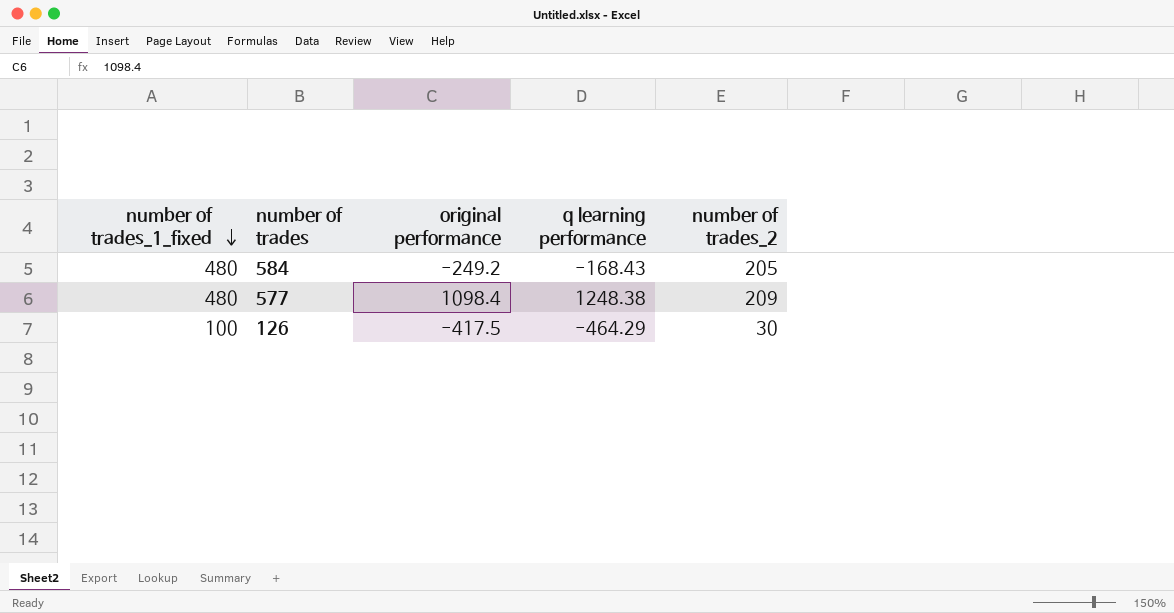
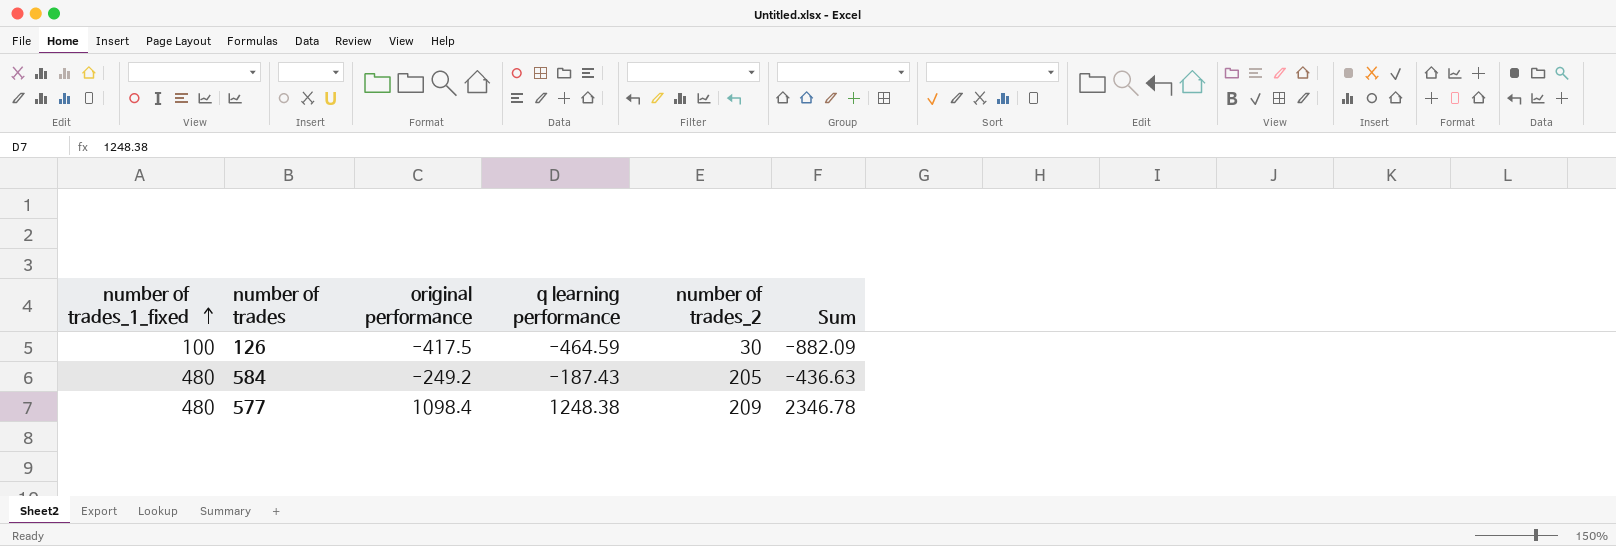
row order: number of trades_1_fixed descending -> number of trades_1_fixed ascending
column Sum | formula: none -> [original performance] + [q learning performance]
126 | q learning performance: -464.29 -> -464.59
584 | q learning performance: -168.43 -> -187.43

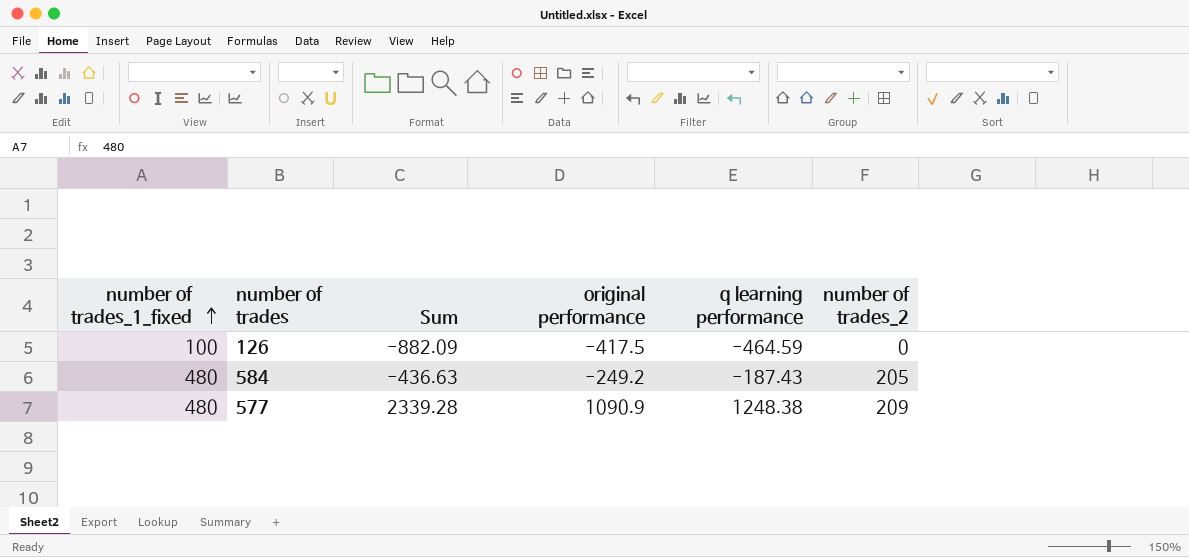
column Sum | position: 6 -> 3
126 | number of trades_2: 30 -> 0
577 | Sum: 2346.78 -> 2339.28
577 | original performance: 1098.4 -> 1090.9

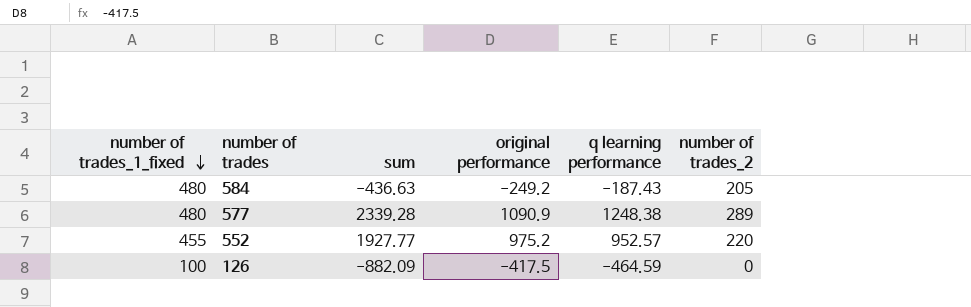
row order: number of trades_1_fixed ascending -> number of trades_1_fixed descending
column name: Sum -> sum
577 | number of trades_2: 209 -> 289
row 552: none -> 455 | 1927.77 | 975.2 | 952.57 | 220

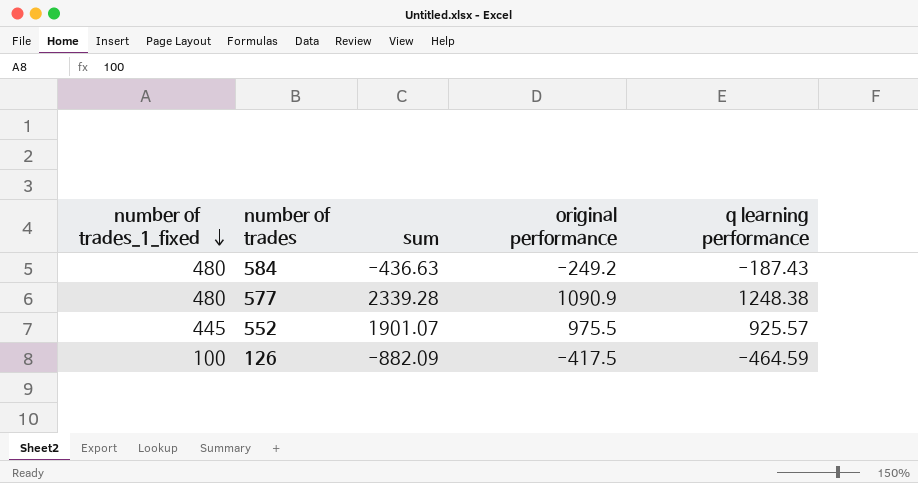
column number of trades_2 | position: 6 -> none
552 | number of trades_1_fixed: 455 -> 445
552 | sum: 1927.77 -> 1901.07
552 | original performance: 975.2 -> 975.5
552 | q learning performance: 952.57 -> 925.57

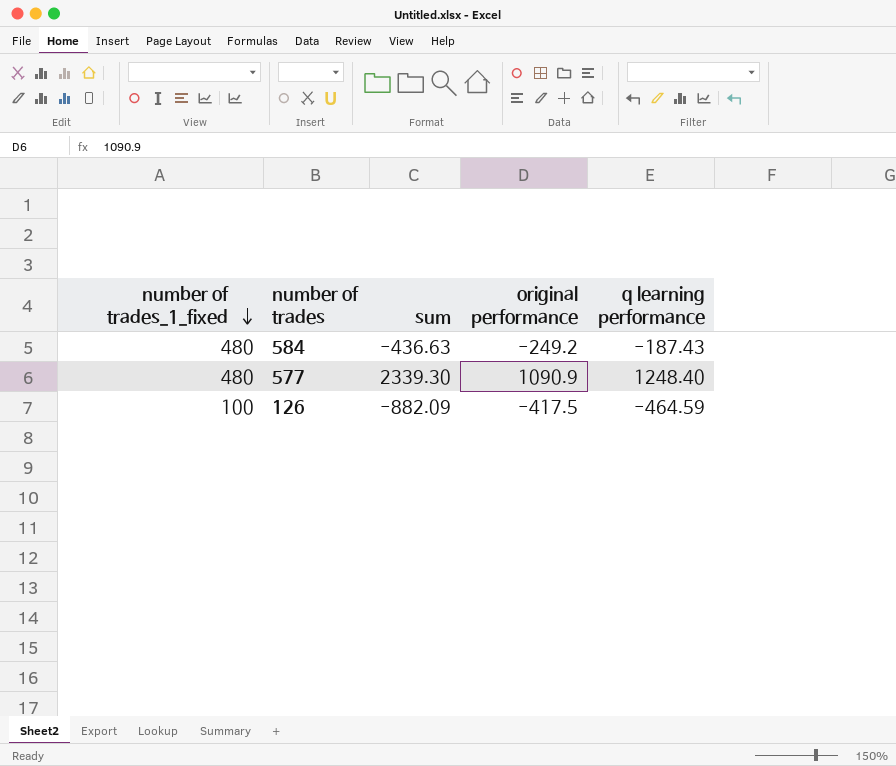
row 552: 445 | 1901.07 | 975.5 | 925.57 -> none
577 | sum: 2339.28 -> 2339.30
577 | q learning performance: 1248.38 -> 1248.40

